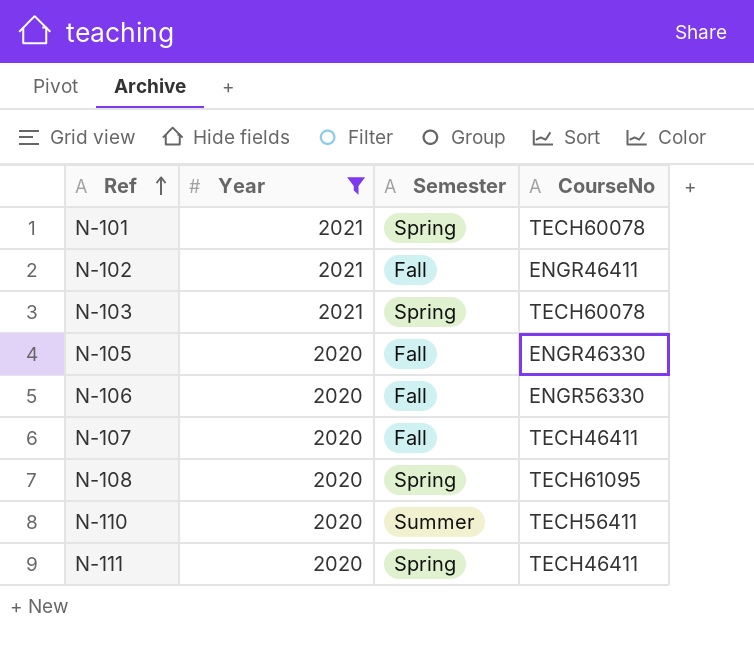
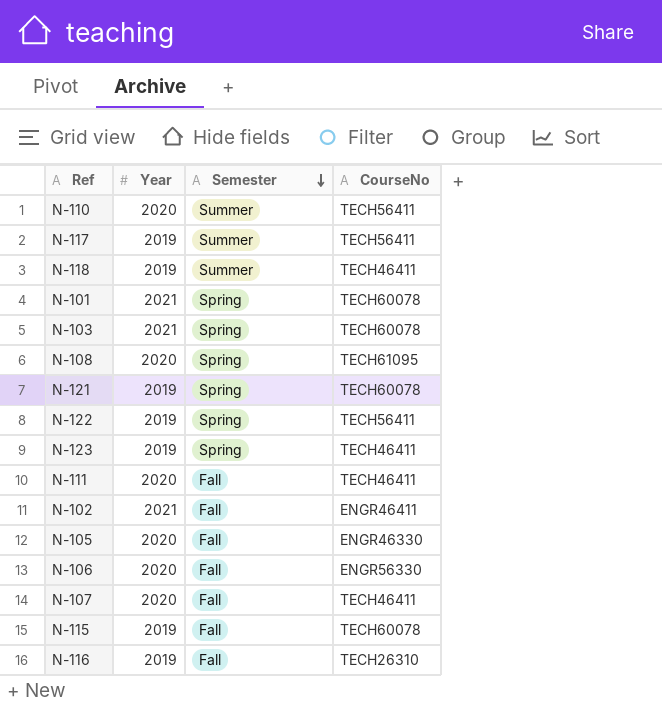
filter: Year != 2019 -> none
row order: Ref ascending -> Semester descending
N-111 | Semester: Spring -> Fall

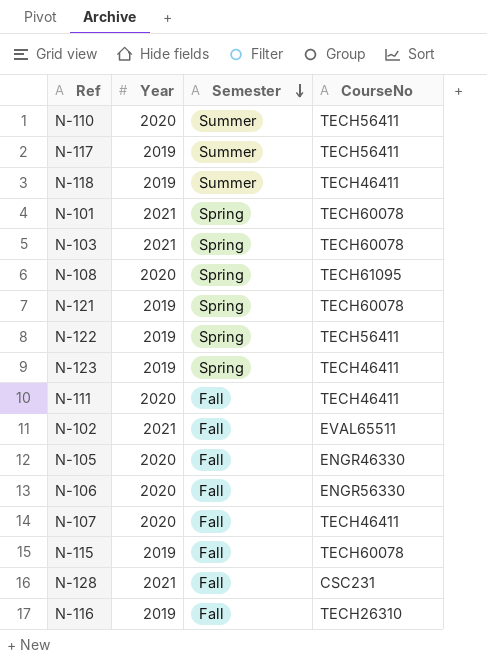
N-102 | CourseNo: ENGR46411 -> EVAL65511
row N-128: none -> 2021 | Fall | CSC231

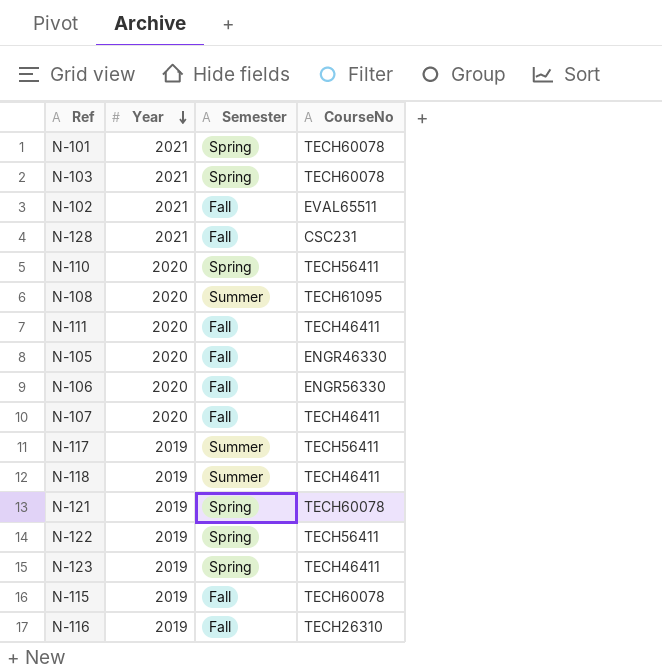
row order: Semester descending -> Year descending
N-110 | Semester: Summer -> Spring
N-108 | Semester: Spring -> Summer

